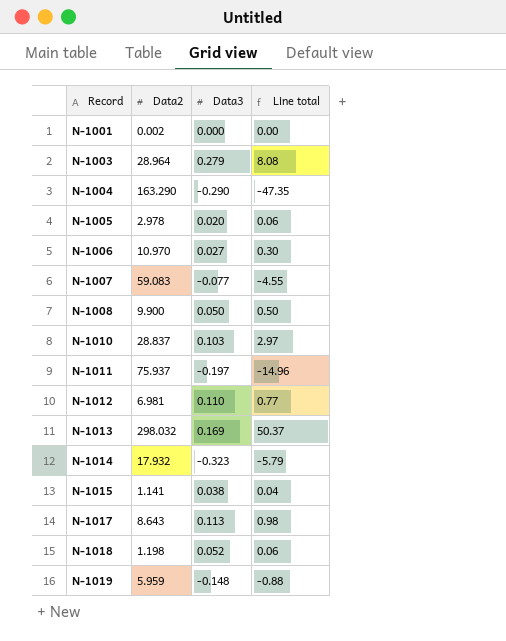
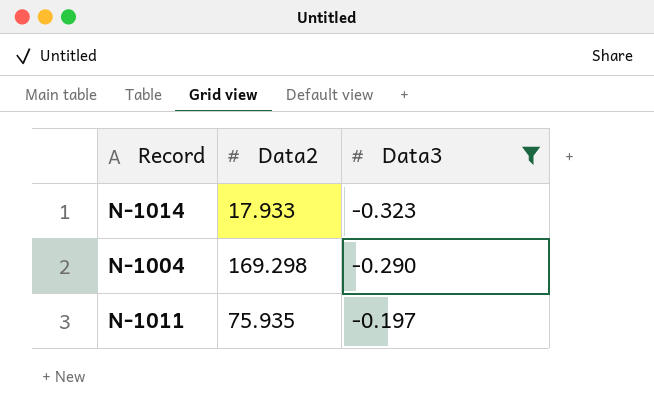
filter: none -> Data3 <= -0.197
row order: Record ascending -> Data3 ascending
column Line total | formula: [Data2] * [Data3] -> none
N-1014 | Data2: 17.932 -> 17.933
N-1004 | Data2: 163.290 -> 169.298
N-1011 | Data2: 75.937 -> 75.935

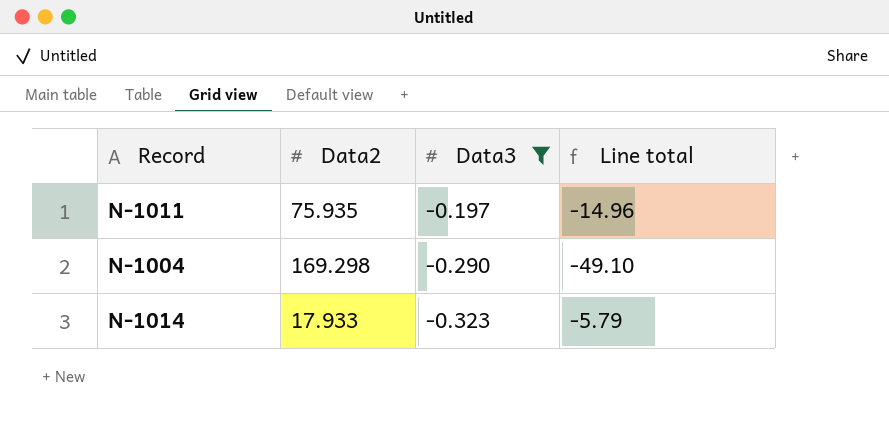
row order: Data3 ascending -> Data3 descending
column Line total | formula: none -> [Data2] * [Data3]

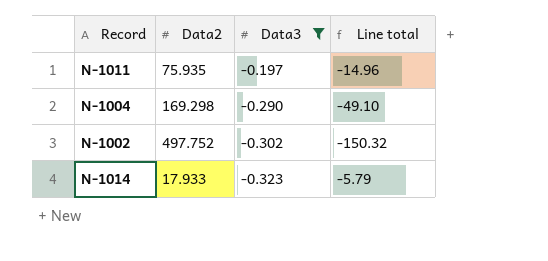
row N-1002: none -> 497.752 | -0.302 | -150.32

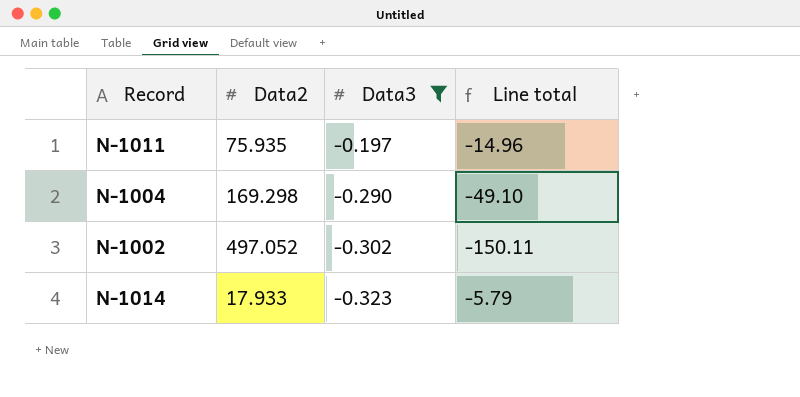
N-1002 | Data2: 497.752 -> 497.052
N-1002 | Line total: -150.32 -> -150.11

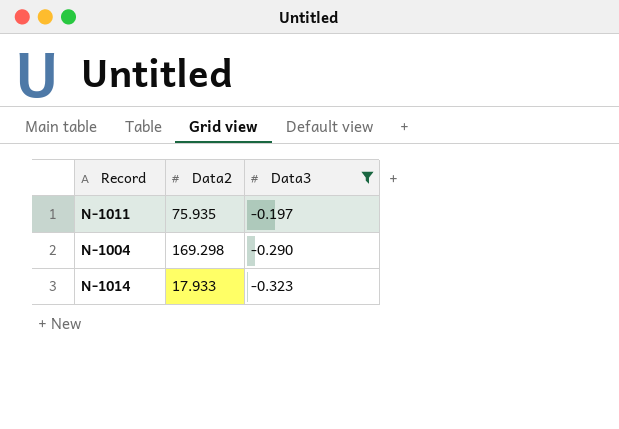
column Line total | formula: [Data2] * [Data3] -> none
row N-1002: 497.052 | -0.302 | -150.11 -> none

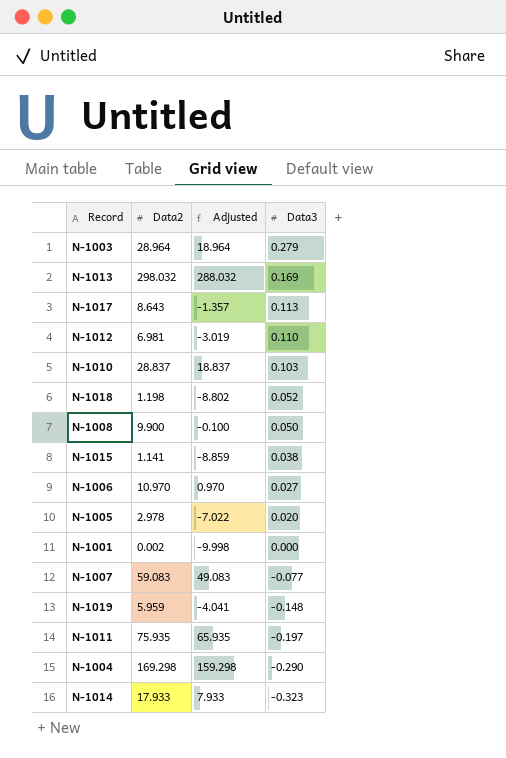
filter: Data3 <= -0.197 -> none
column Adjusted | formula: none -> [Data2] - 10

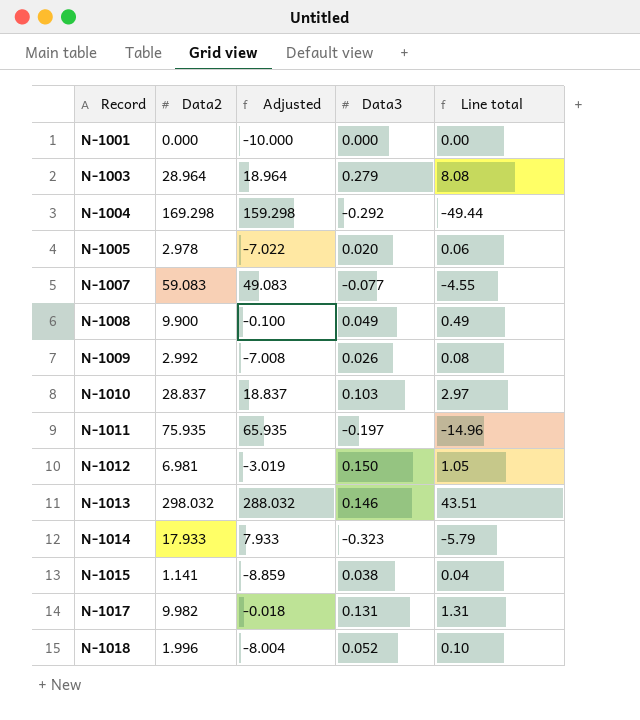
row order: Data3 descending -> Record ascending
column Line total | formula: none -> [Data2] * [Data3]
row N-1006: 10.970 | 0.970 | 0.027 -> none
row N-1019: 5.959 | -4.041 | -0.148 -> none
N-1001 | Data2: 0.002 -> 0.000
N-1001 | Adjusted: -9.998 -> -10.000
N-1004 | Data3: -0.290 -> -0.292
N-1008 | Data3: 0.050 -> 0.049
row N-1009: none -> 2.992 | -7.008 | 0.026 | 0.08
N-1012 | Data3: 0.110 -> 0.150
N-1013 | Data3: 0.169 -> 0.146
N-1017 | Data2: 8.643 -> 9.982
N-1017 | Adjusted: -1.357 -> -0.018
N-1017 | Data3: 0.113 -> 0.131
N-1018 | Data2: 1.198 -> 1.996
N-1018 | Adjusted: -8.802 -> -8.004

